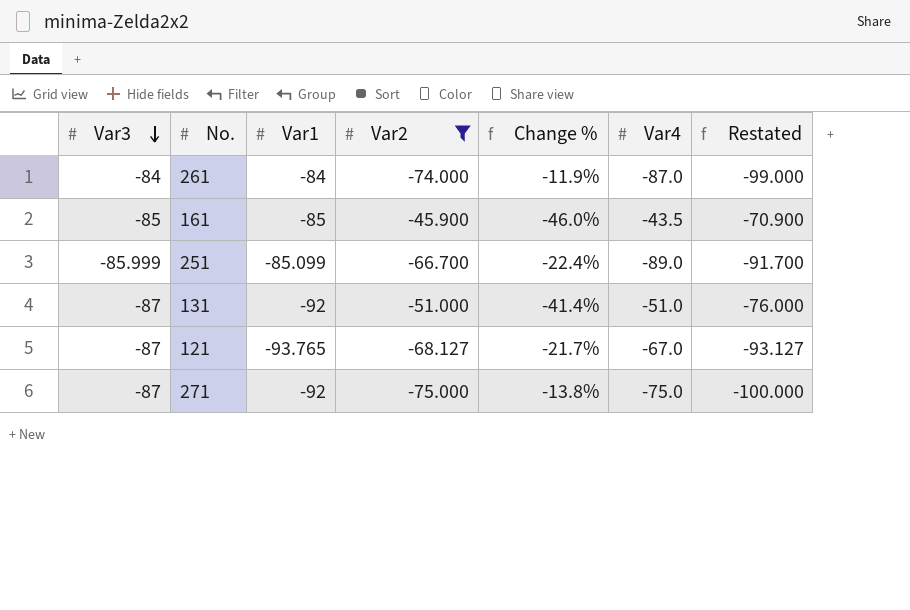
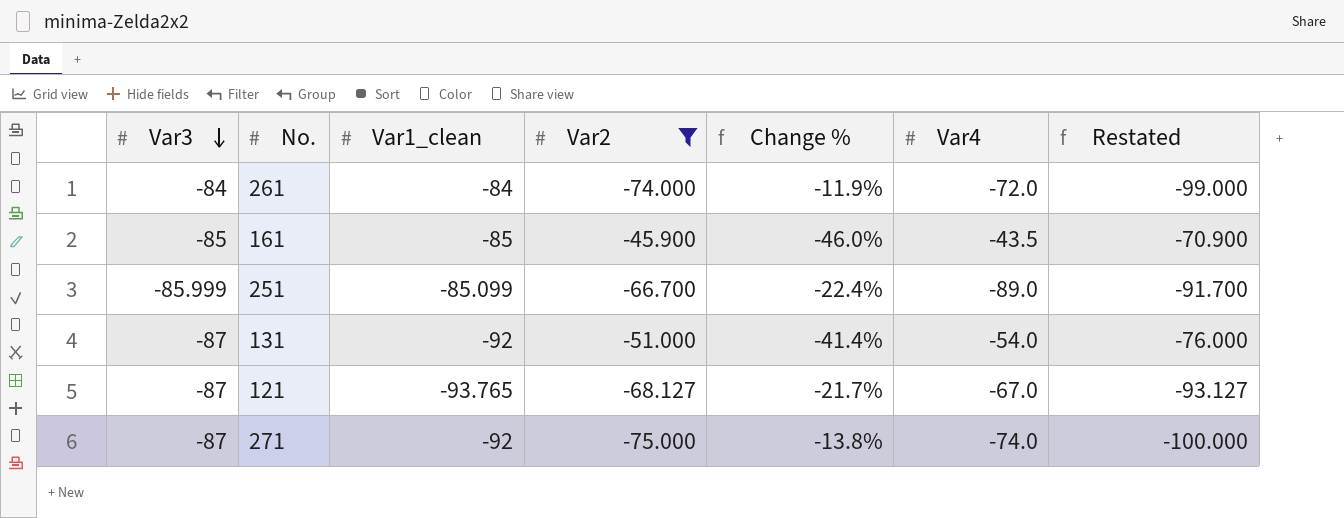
column name: Var1 -> Var1_clean
261 | Var4: -87.0 -> -72.0
131 | Var4: -51.0 -> -54.0
271 | Var4: -75.0 -> -74.0

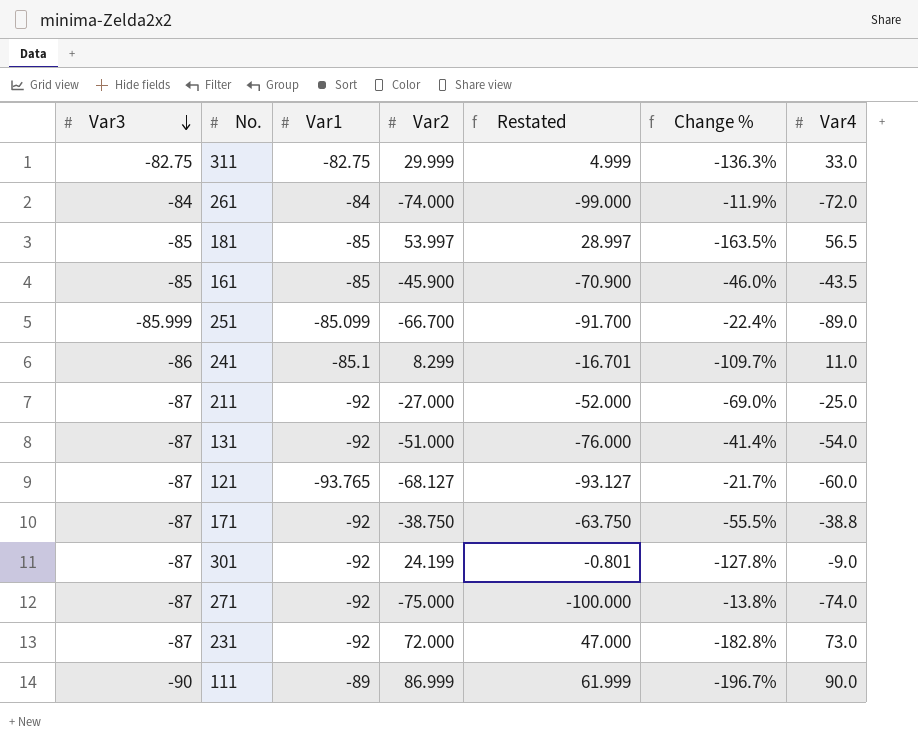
filter: Var2 <= -45.900 -> none
column name: Var1_clean -> Var1
column Restated | position: 7 -> 5
121 | Var4: -67.0 -> -60.0

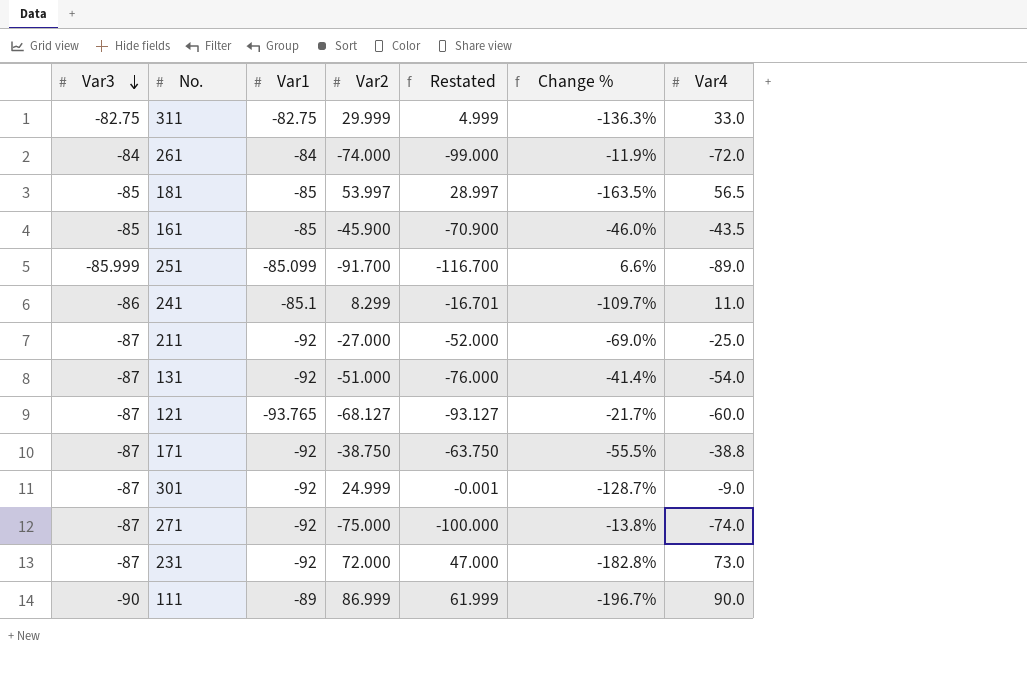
251 | Var2: -66.700 -> -91.700
251 | Restated: -91.700 -> -116.700
251 | Change %: -22.4% -> 6.6%
301 | Var2: 24.199 -> 24.999
301 | Restated: -0.801 -> -0.001
301 | Change %: -127.8% -> -128.7%

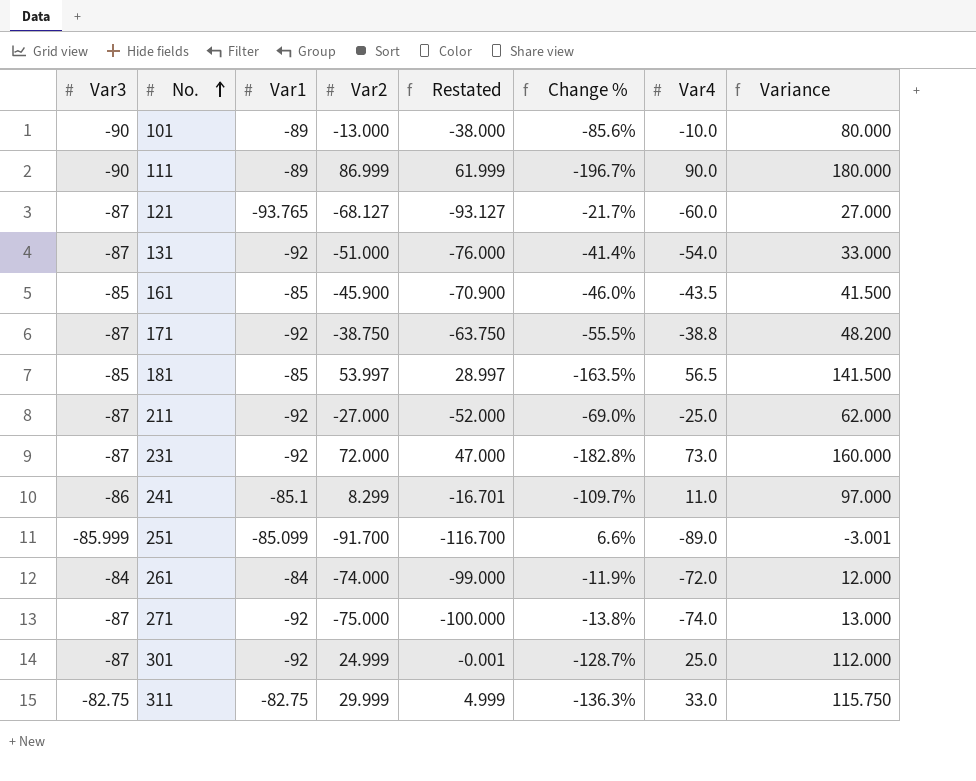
row order: Var3 descending -> No. ascending
column Variance | formula: none -> [Var4] - [Var3]
row 101: none -> -90 | -89 | -13.000 | -38.000 | -85.6% | -10.0 | 80.000
301 | Var4: -9.0 -> 25.0

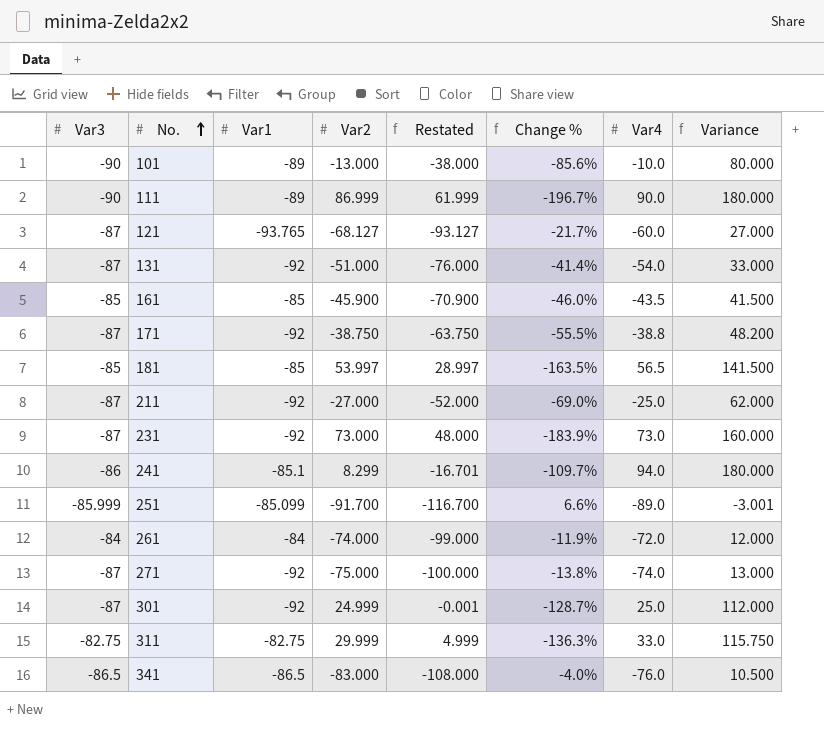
231 | Var2: 72.000 -> 73.000
231 | Restated: 47.000 -> 48.000
231 | Change %: -182.8% -> -183.9%
241 | Var4: 11.0 -> 94.0
241 | Variance: 97.000 -> 180.000
row 341: none -> -86.5 | -86.5 | -83.000 | -108.000 | -4.0% | -76.0 | 10.500

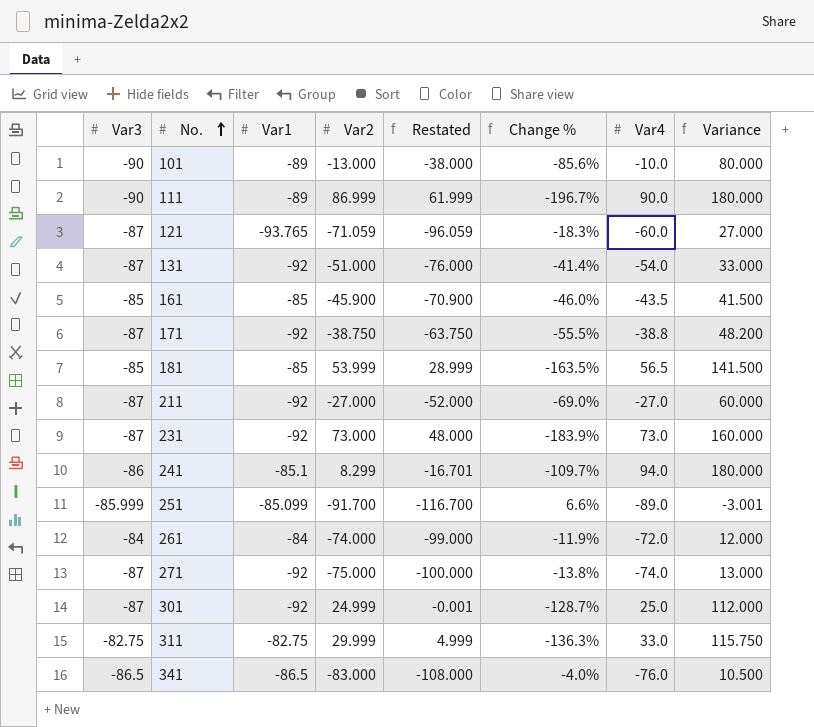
121 | Var2: -68.127 -> -71.059
121 | Restated: -93.127 -> -96.059
121 | Change %: -21.7% -> -18.3%
181 | Var2: 53.997 -> 53.999
181 | Restated: 28.997 -> 28.999
211 | Var4: -25.0 -> -27.0
211 | Variance: 62.000 -> 60.000

